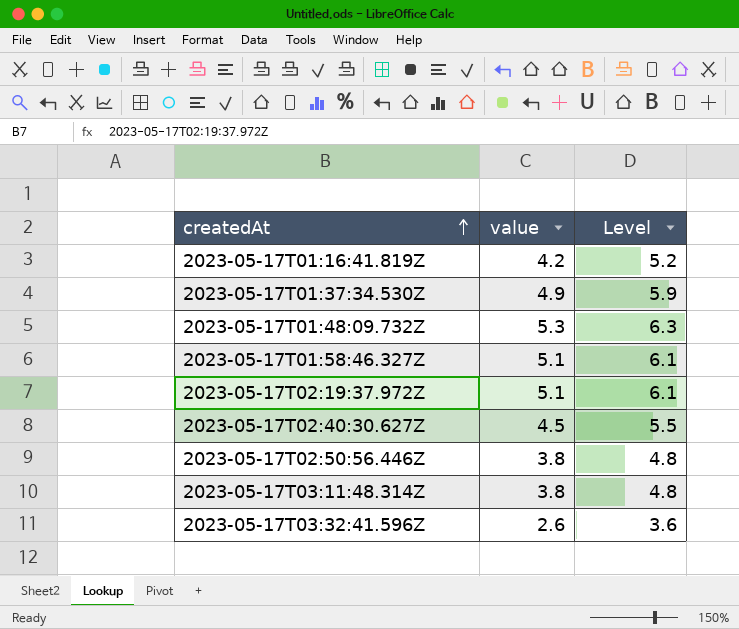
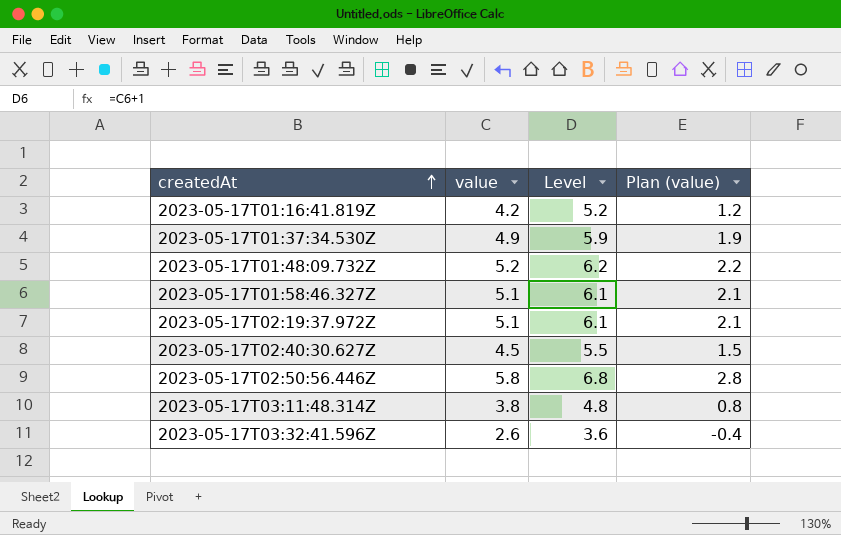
column Plan (value) | formula: none -> [value] - 3
2023-05-17T01:48:09.732Z | value: 5.3 -> 5.2
2023-05-17T01:48:09.732Z | Level: 6.3 -> 6.2
2023-05-17T02:50:56.446Z | value: 3.8 -> 5.8
2023-05-17T02:50:56.446Z | Level: 4.8 -> 6.8

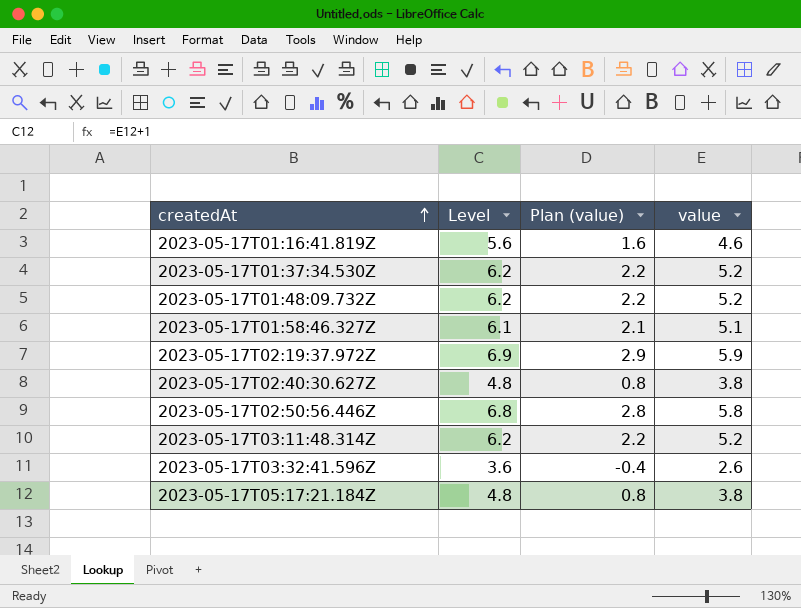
column value | position: 2 -> 4
2023-05-17T01:16:41.819Z | Level: 5.2 -> 5.6
2023-05-17T01:16:41.819Z | Plan (value): 1.2 -> 1.6
2023-05-17T01:16:41.819Z | value: 4.2 -> 4.6
2023-05-17T01:37:34.530Z | Level: 5.9 -> 6.2
2023-05-17T01:37:34.530Z | Plan (value): 1.9 -> 2.2
2023-05-17T01:37:34.530Z | value: 4.9 -> 5.2
2023-05-17T02:19:37.972Z | Level: 6.1 -> 6.9
2023-05-17T02:19:37.972Z | Plan (value): 2.1 -> 2.9
2023-05-17T02:19:37.972Z | value: 5.1 -> 5.9
2023-05-17T02:40:30.627Z | Level: 5.5 -> 4.8
2023-05-17T02:40:30.627Z | Plan (value): 1.5 -> 0.8
2023-05-17T02:40:30.627Z | value: 4.5 -> 3.8
2023-05-17T03:11:48.314Z | Level: 4.8 -> 6.2
2023-05-17T03:11:48.314Z | Plan (value): 0.8 -> 2.2
2023-05-17T03:11:48.314Z | value: 3.8 -> 5.2
row 2023-05-17T05:17:21.184Z: none -> 4.8 | 0.8 | 3.8

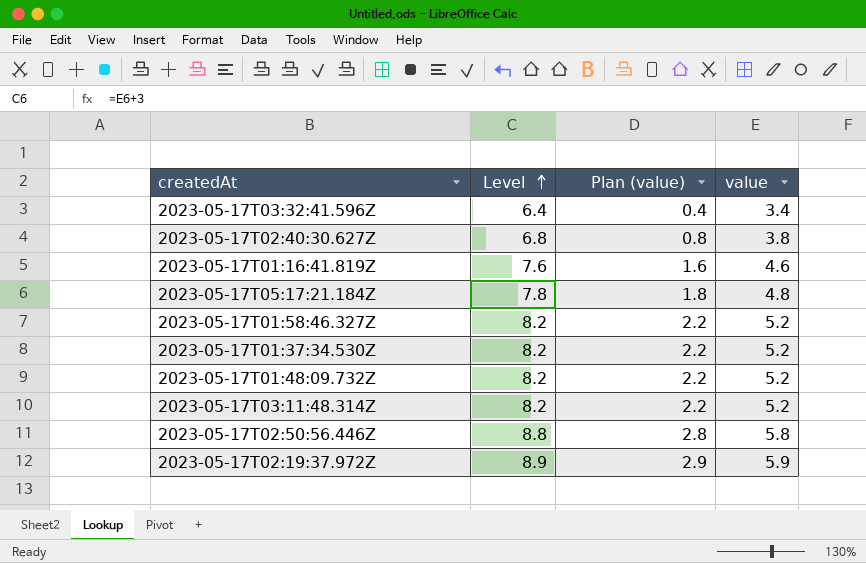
row order: createdAt ascending -> Level ascending
column Level | formula: [value] + 1 -> [value] + 3
2023-05-17T03:32:41.596Z | Plan (value): -0.4 -> 0.4
2023-05-17T03:32:41.596Z | value: 2.6 -> 3.4
2023-05-17T05:17:21.184Z | Plan (value): 0.8 -> 1.8
2023-05-17T05:17:21.184Z | value: 3.8 -> 4.8
2023-05-17T01:58:46.327Z | Plan (value): 2.1 -> 2.2
2023-05-17T01:58:46.327Z | value: 5.1 -> 5.2

